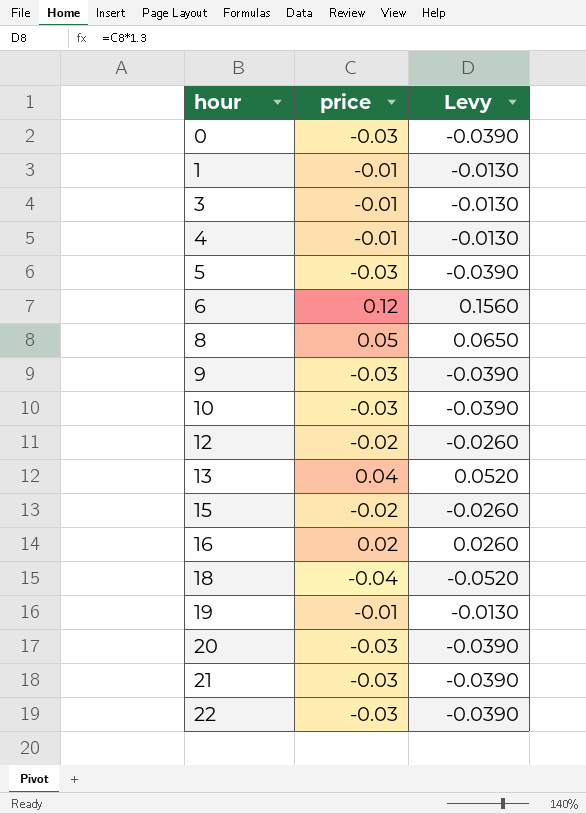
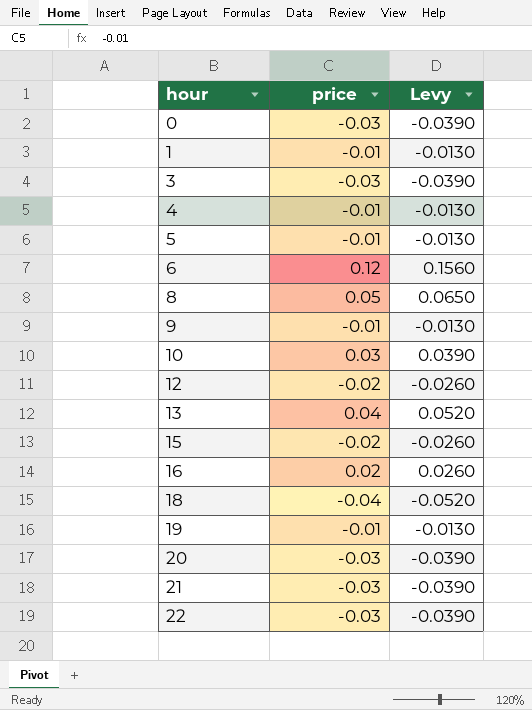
3 | price: -0.01 -> -0.03
3 | Levy: -0.0130 -> -0.0390
5 | price: -0.03 -> -0.01
5 | Levy: -0.0390 -> -0.0130
9 | price: -0.03 -> -0.01
9 | Levy: -0.0390 -> -0.0130
10 | price: -0.03 -> 0.03
10 | Levy: -0.0390 -> 0.0390

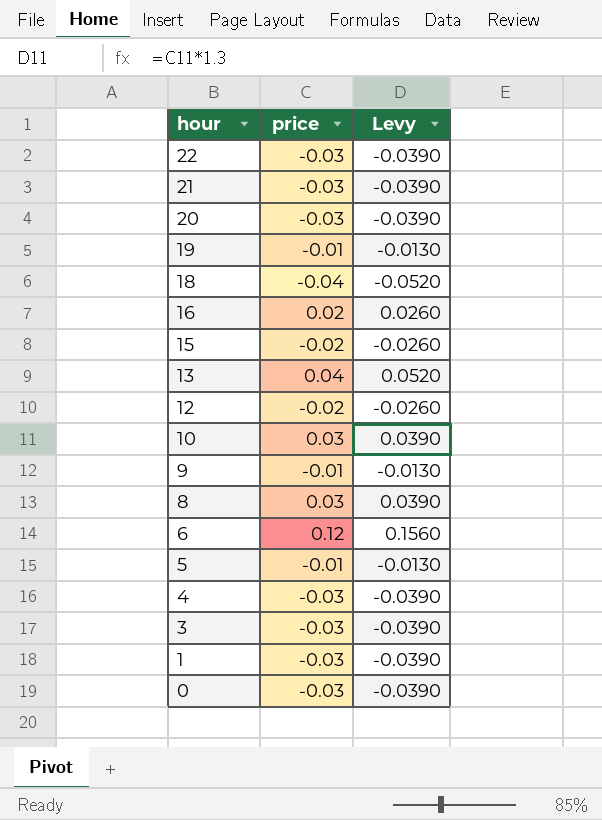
row order: hour ascending -> hour descending
8 | price: 0.05 -> 0.03
8 | Levy: 0.0650 -> 0.0390
4 | price: -0.01 -> -0.03
4 | Levy: -0.0130 -> -0.0390
1 | price: -0.01 -> -0.03
1 | Levy: -0.0130 -> -0.0390

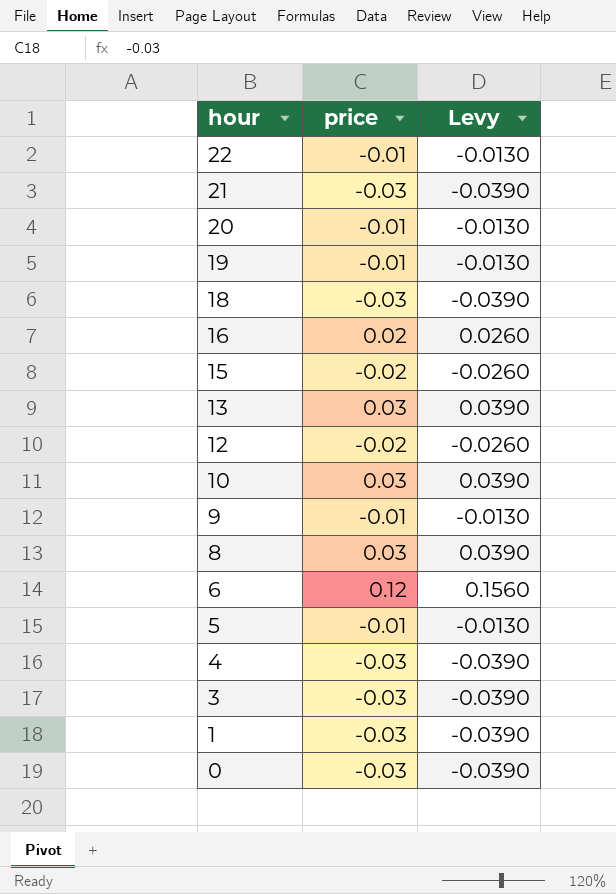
22 | price: -0.03 -> -0.01
22 | Levy: -0.0390 -> -0.0130
20 | price: -0.03 -> -0.01
20 | Levy: -0.0390 -> -0.0130
18 | price: -0.04 -> -0.03
18 | Levy: -0.0520 -> -0.0390
13 | price: 0.04 -> 0.03
13 | Levy: 0.0520 -> 0.0390

